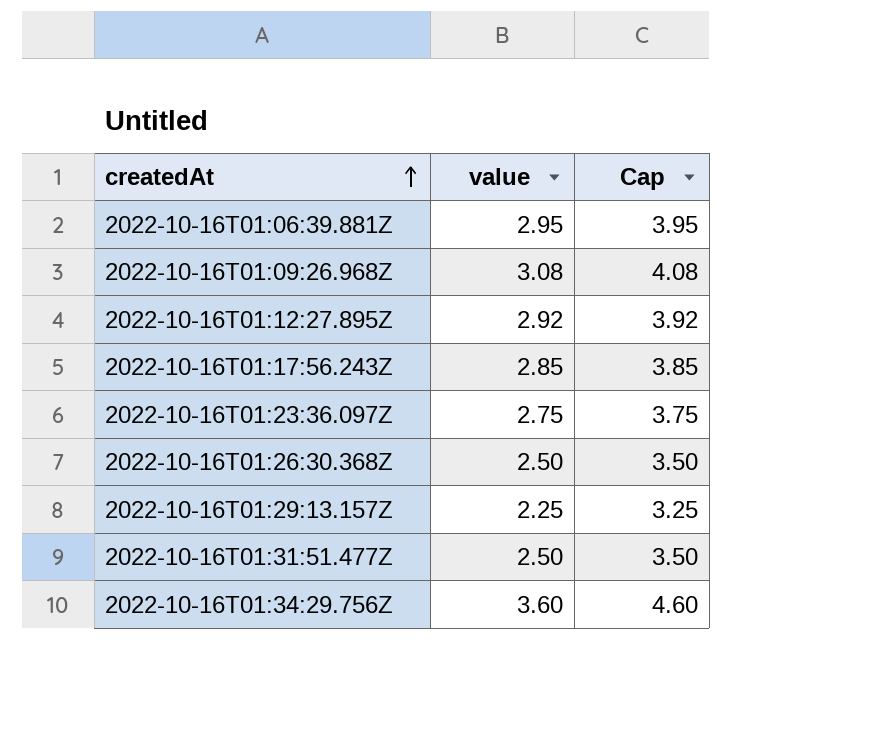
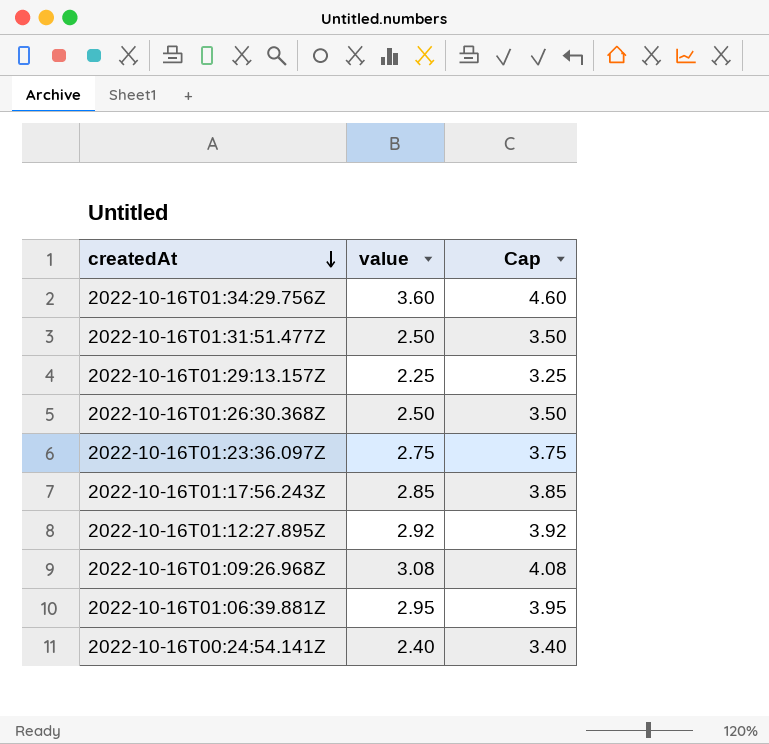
row order: createdAt ascending -> createdAt descending
row 2022-10-16T00:24:54.141Z: none -> 2.40 | 3.40

